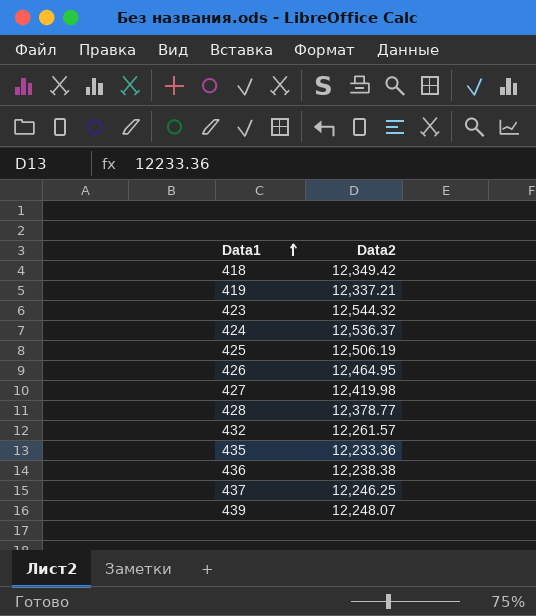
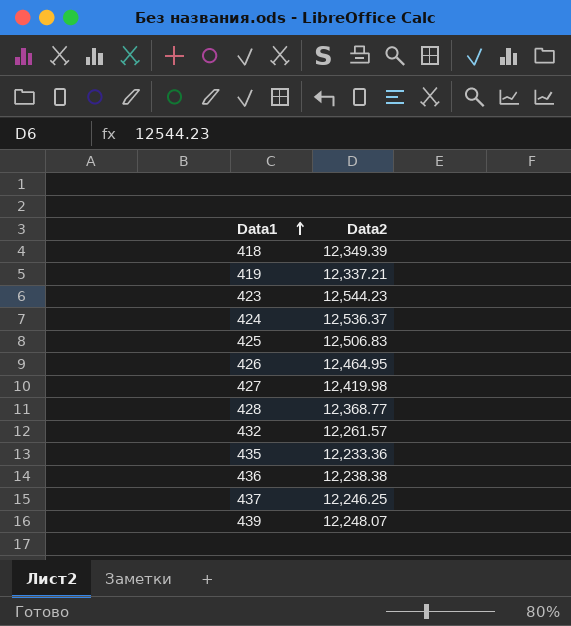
418 | Data2: 12,349.42 -> 12,349.39
423 | Data2: 12,544.32 -> 12,544.23
425 | Data2: 12,506.19 -> 12,506.83
428 | Data2: 12,378.77 -> 12,368.77

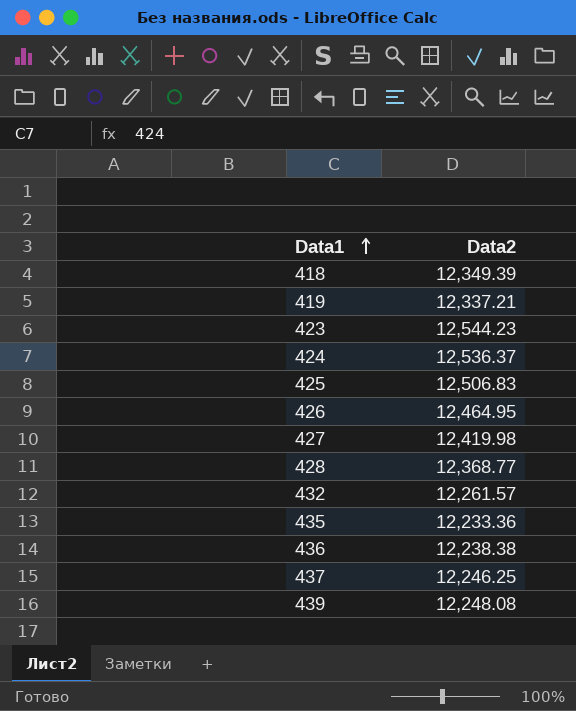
439 | Data2: 12,248.07 -> 12,248.08

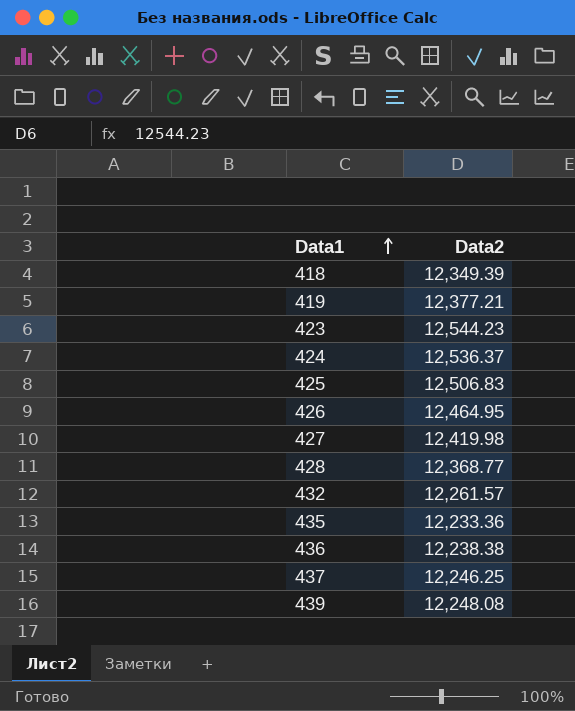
419 | Data2: 12,337.21 -> 12,377.21

